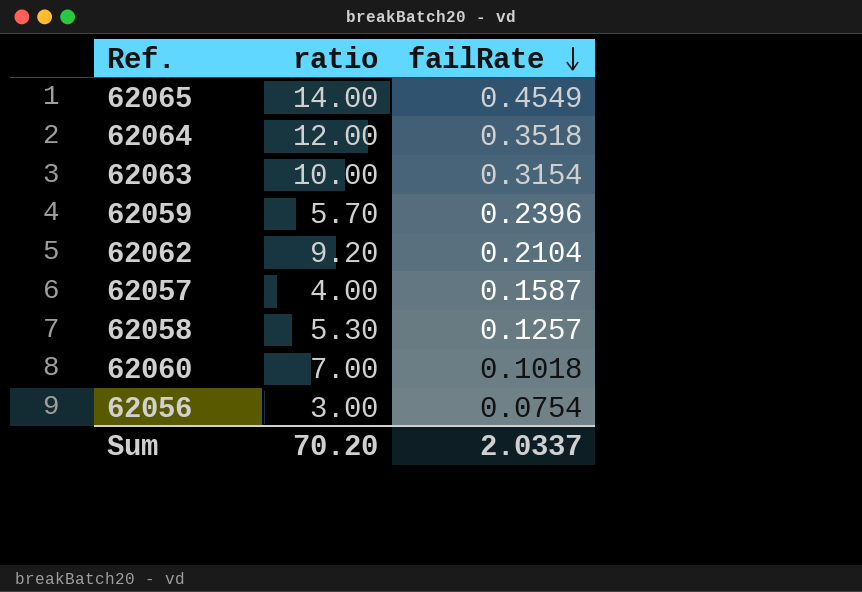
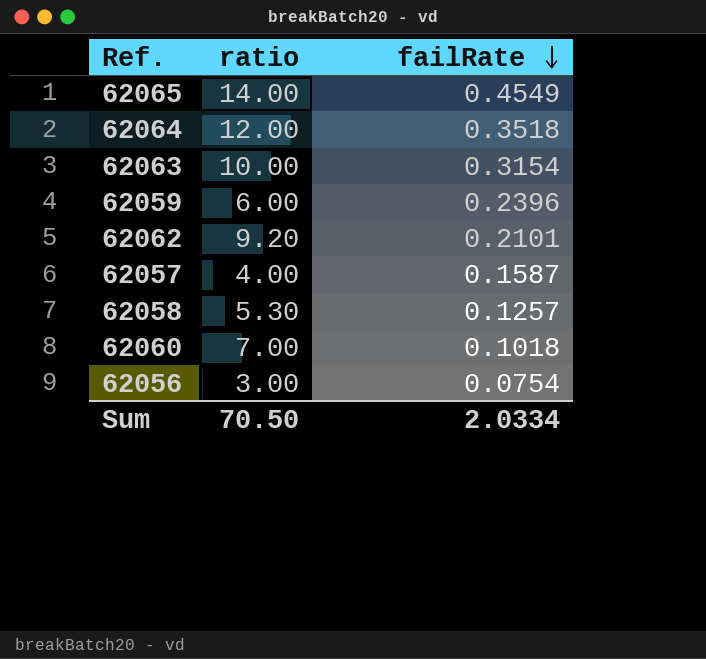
62059 | ratio: 5.70 -> 6.00
62062 | failRate: 0.2104 -> 0.2101
Sum | ratio: 70.20 -> 70.50
Sum | failRate: 2.0337 -> 2.0334

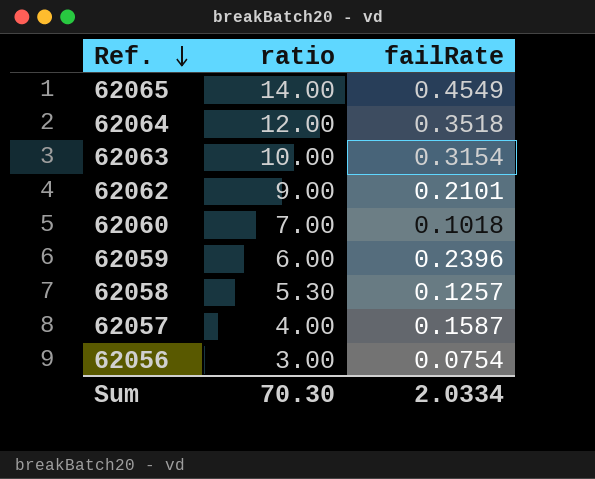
row order: failRate descending -> Ref. descending
62062 | ratio: 9.20 -> 9.00
Sum | ratio: 70.50 -> 70.30

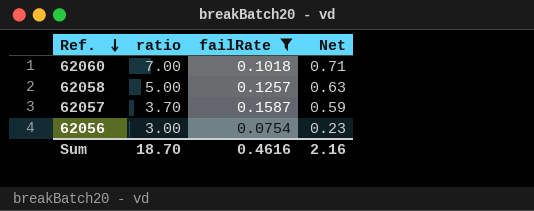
filter: none -> failRate <= 0.1587
column Net | formula: none -> [ratio] * [failRate]
62058 | ratio: 5.30 -> 5.00
62057 | ratio: 4.00 -> 3.70
Sum | ratio: 70.30 -> 18.70
Sum | failRate: 2.0334 -> 0.4616

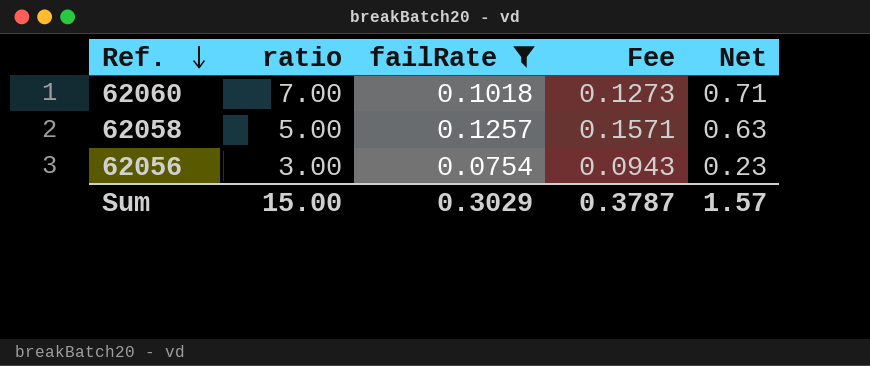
column Fee | formula: none -> [failRate] * 1.25
row 62057: 3.70 | 0.1587 | 0.59 -> none
Sum | ratio: 18.70 -> 15.00
Sum | failRate: 0.4616 -> 0.3029
Sum | Net: 2.16 -> 1.57

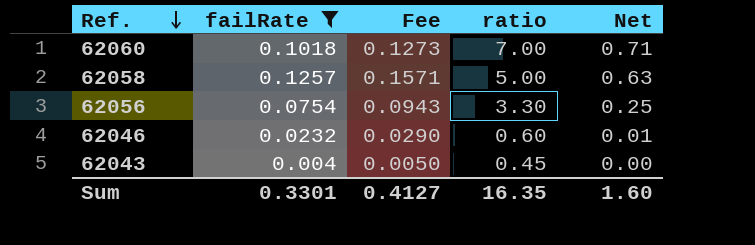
column ratio | position: 2 -> 4
62056 | ratio: 3.00 -> 3.30
62056 | Net: 0.23 -> 0.25
row 62046: none -> 0.0232 | 0.0290 | 0.60 | 0.01
row 62043: none -> 0.004 | 0.0050 | 0.45 | 0.00
Sum | failRate: 0.3029 -> 0.3301
Sum | Fee: 0.3787 -> 0.4127
Sum | ratio: 15.00 -> 16.35
Sum | Net: 1.57 -> 1.60

